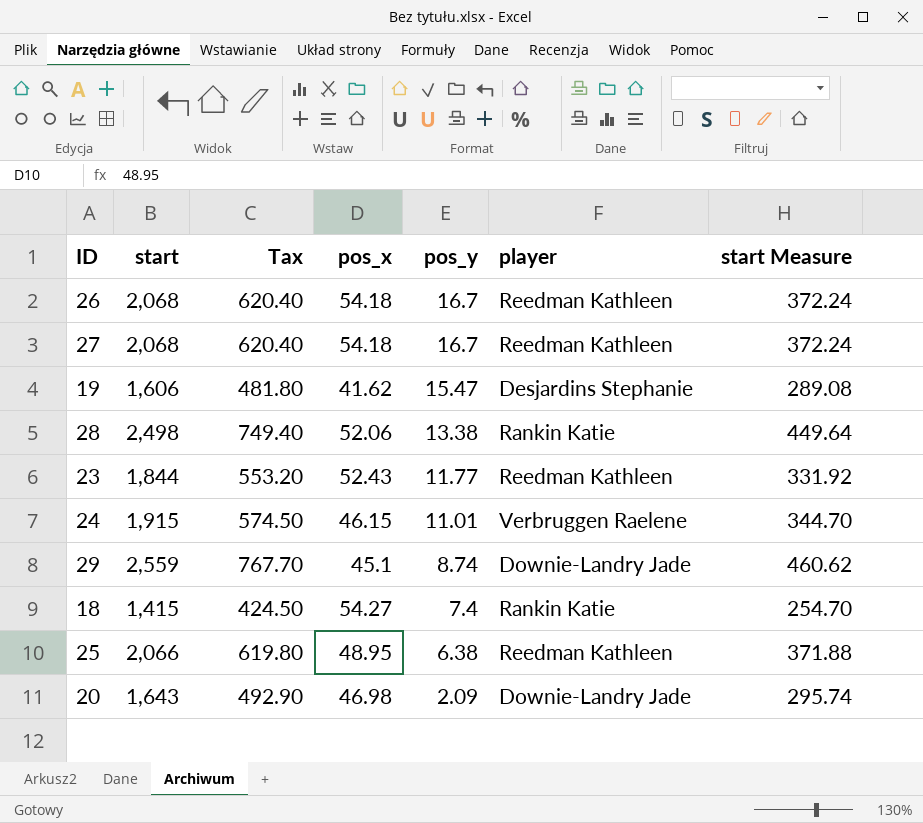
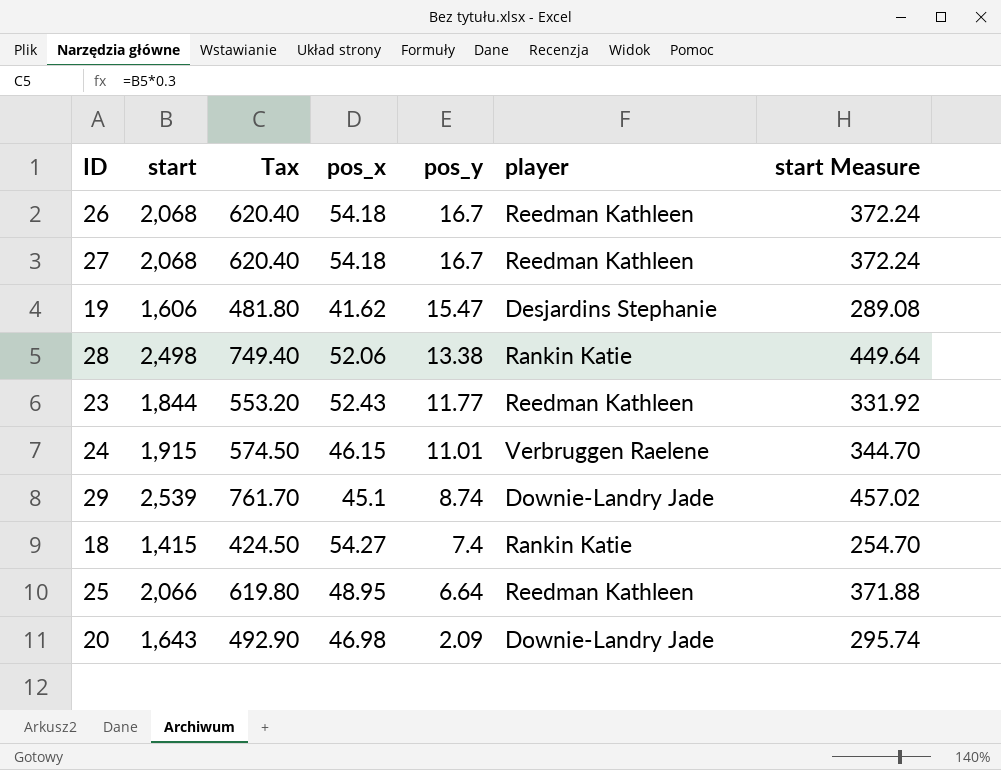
29 | start: 2,559 -> 2,539
29 | Tax: 767.70 -> 761.70
29 | start Measure: 460.62 -> 457.02
25 | pos_y: 6.38 -> 6.64

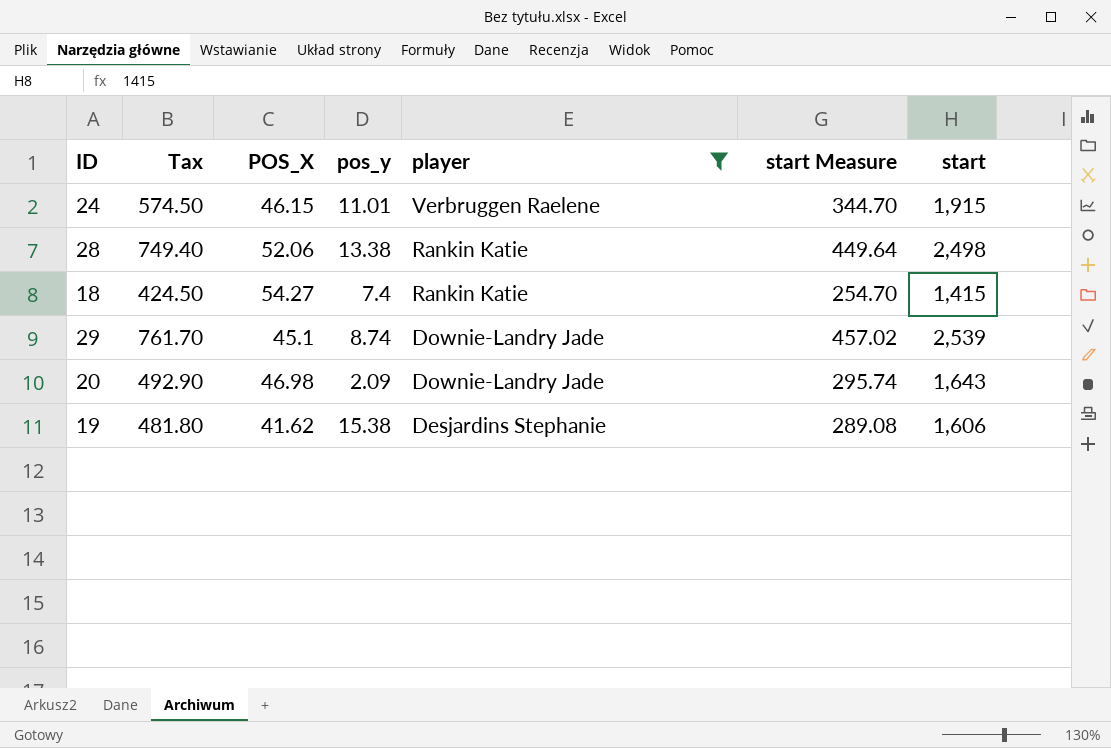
filter: none -> player != Reedman Kathleen
row order: pos_y descending -> player descending
column name: pos_x -> POS_X
column start | position: 2 -> 7
19 | pos_y: 15.47 -> 15.38

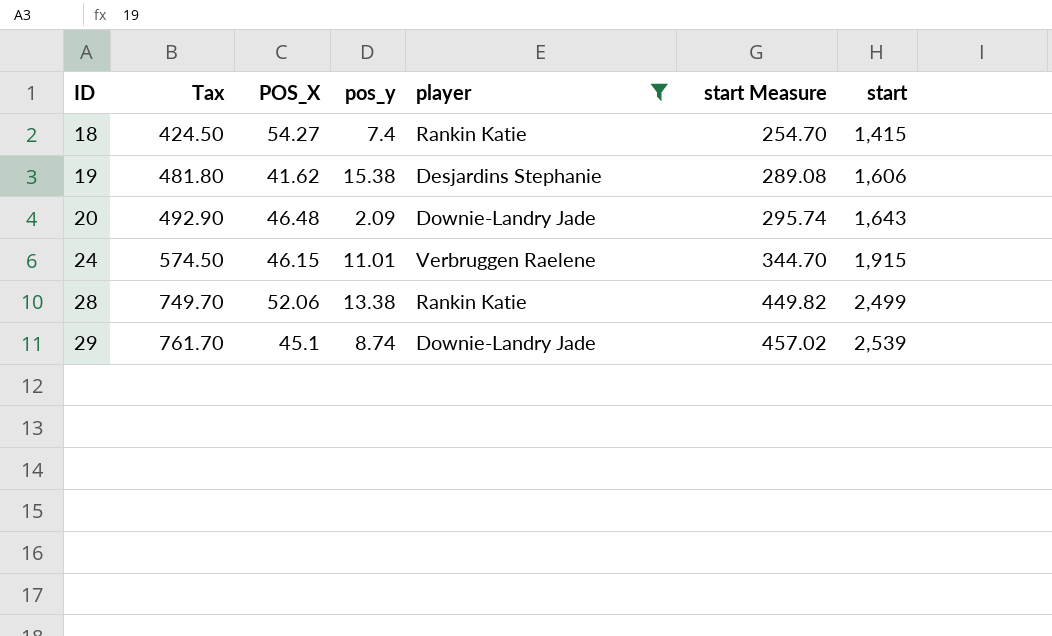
row order: player descending -> ID ascending
20 | POS_X: 46.98 -> 46.48
28 | Tax: 749.40 -> 749.70
28 | start Measure: 449.64 -> 449.82
28 | start: 2,498 -> 2,499

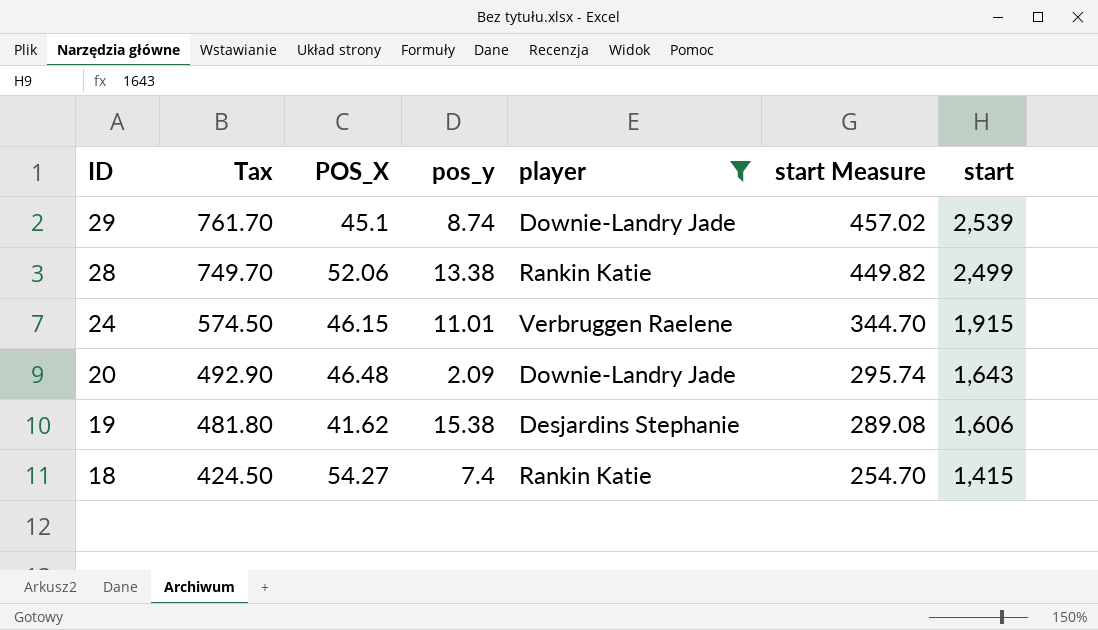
row order: ID ascending -> ID descending

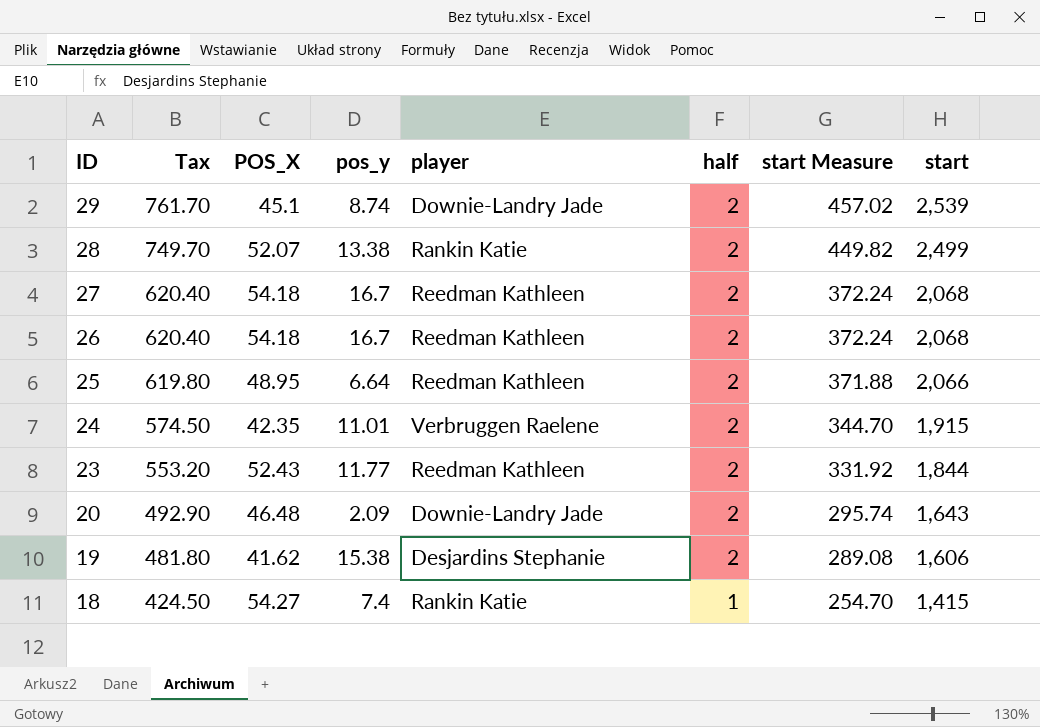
filter: player != Reedman Kathleen -> none
column half | position: none -> 6
28 | POS_X: 52.06 -> 52.07
24 | POS_X: 46.15 -> 42.35

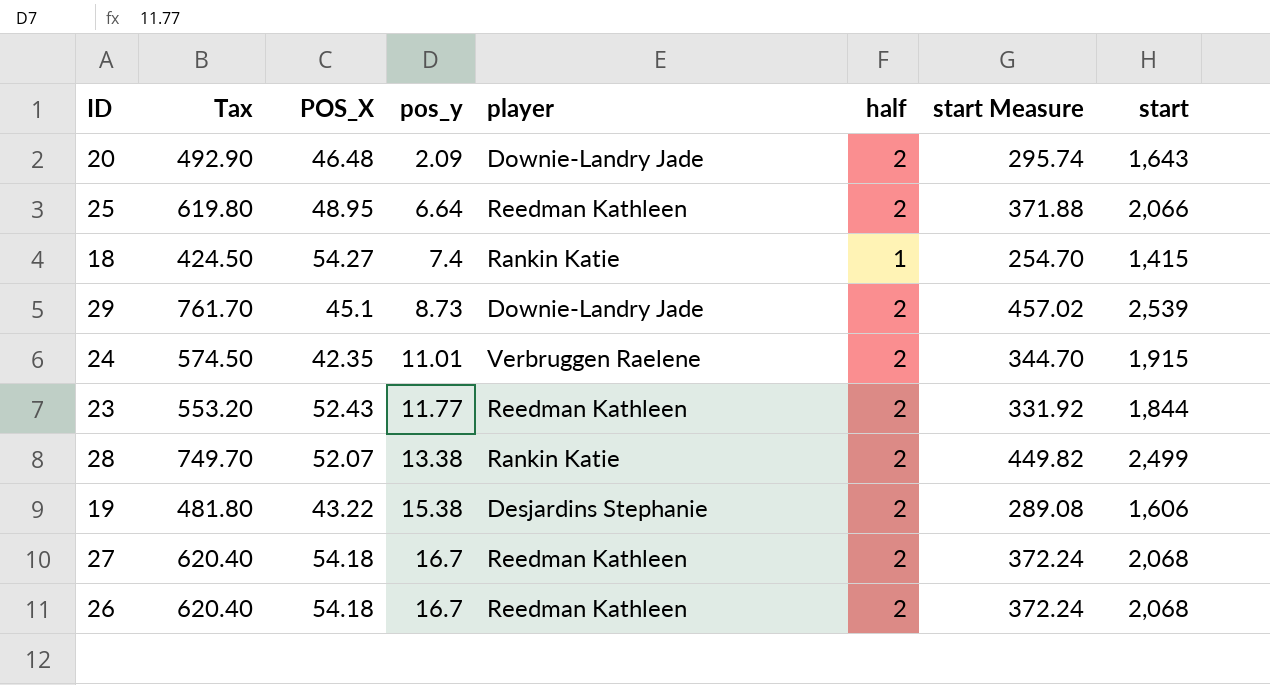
row order: ID descending -> pos_y ascending
29 | pos_y: 8.74 -> 8.73
19 | POS_X: 41.62 -> 43.22

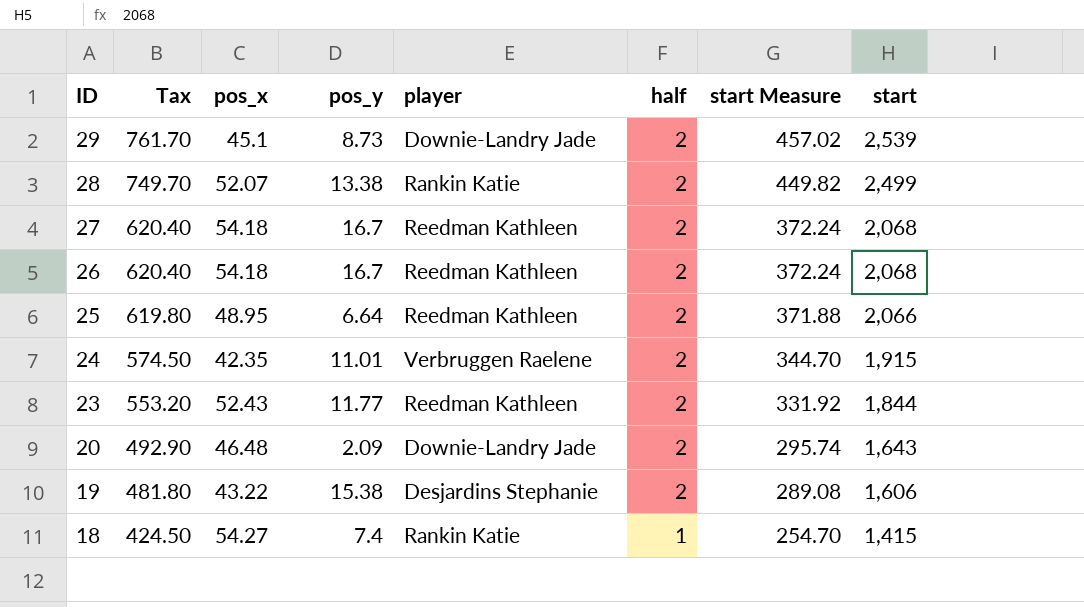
row order: pos_y ascending -> ID descending
column name: POS_X -> pos_x

